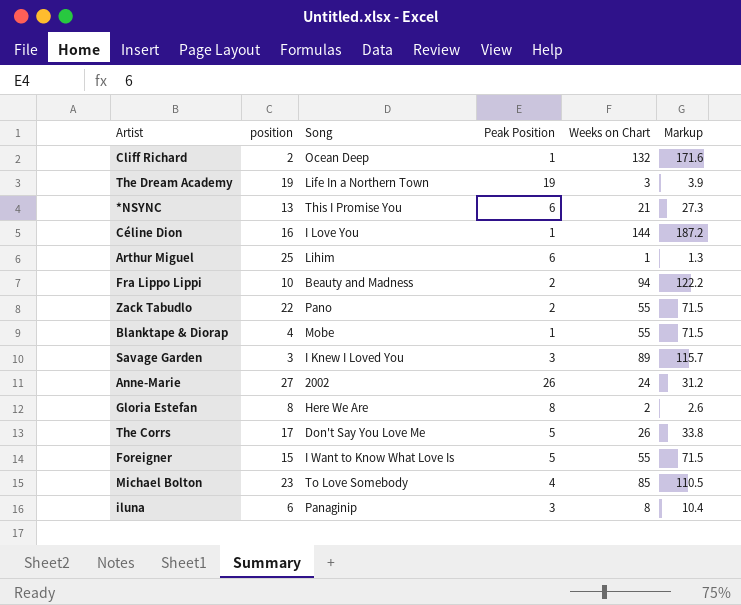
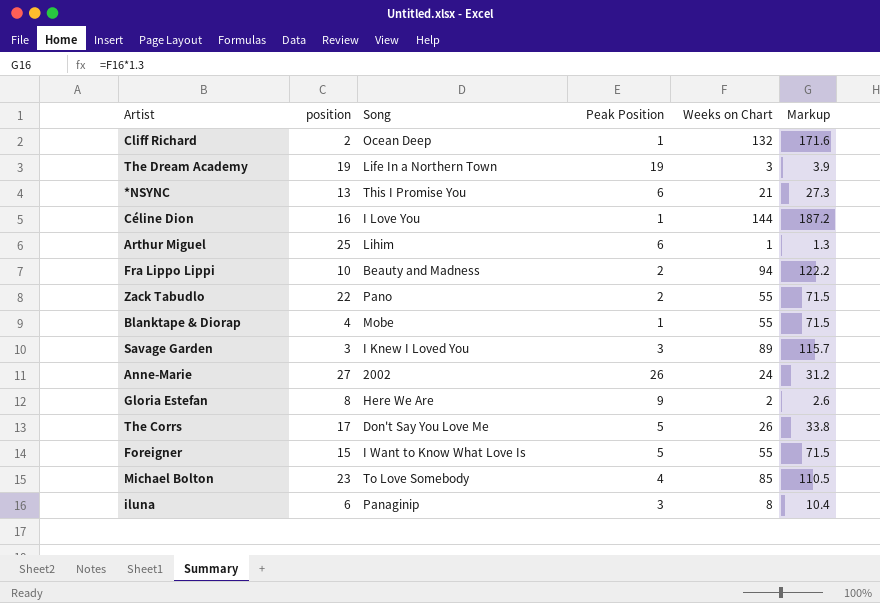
Gloria Estefan | Peak Position: 8 -> 9

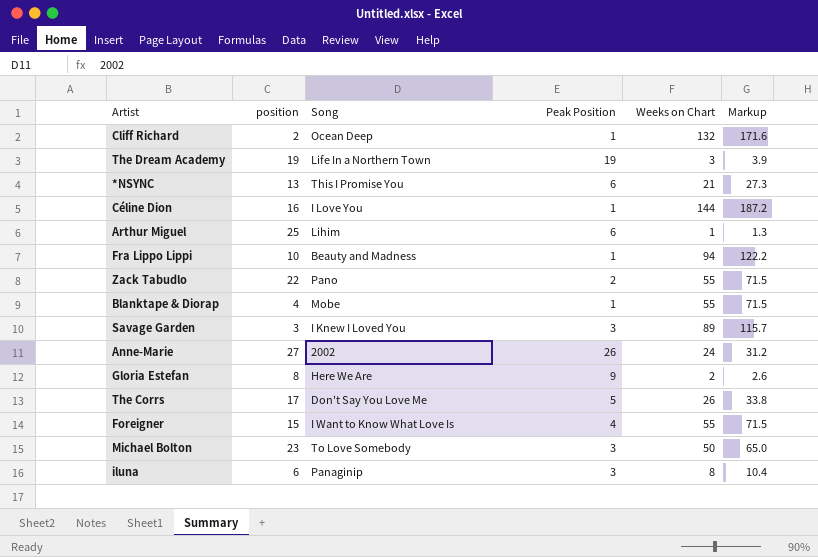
Fra Lippo Lippi | Peak Position: 2 -> 1
Foreigner | Peak Position: 5 -> 4
Michael Bolton | Peak Position: 4 -> 3
Michael Bolton | Weeks on Chart: 85 -> 50
Michael Bolton | Markup: 110.5 -> 65.0

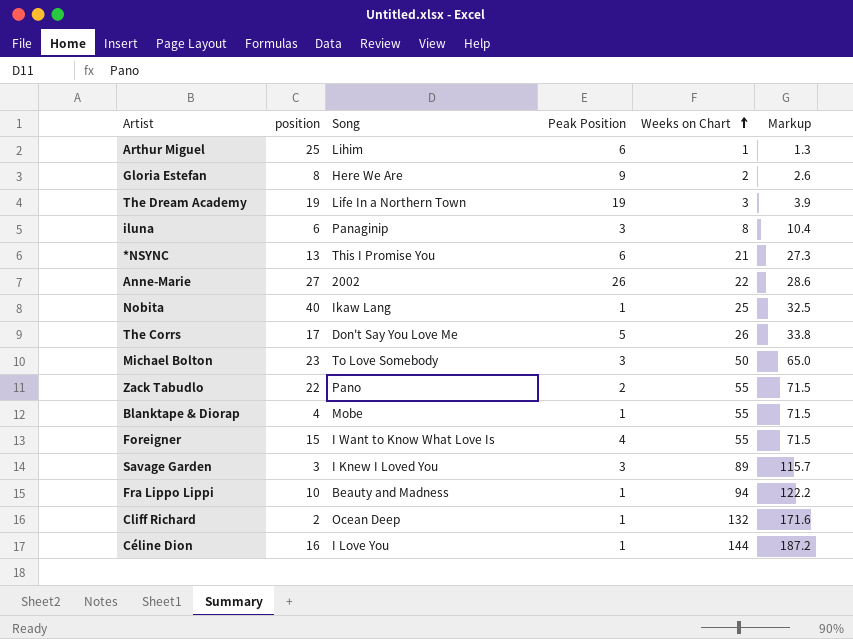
row order: none -> Weeks on Chart ascending
Anne-Marie | Weeks on Chart: 24 -> 22
Anne-Marie | Markup: 31.2 -> 28.6
row Nobita: none -> 40 | Ikaw Lang | 1 | 25 | 32.5

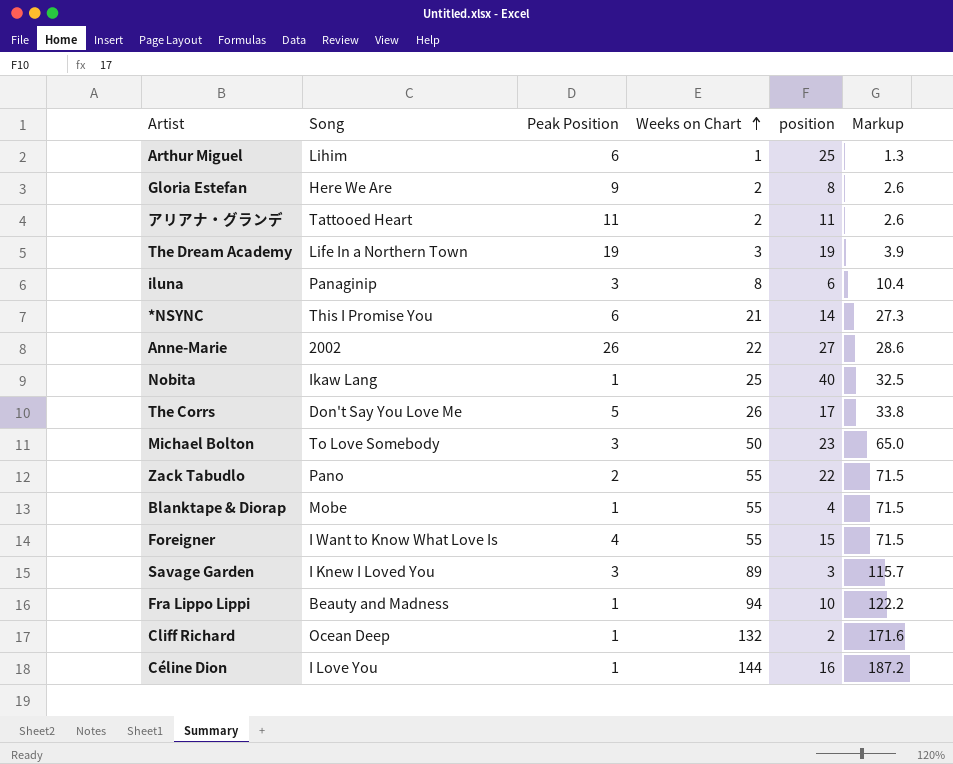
column position | position: 2 -> 5
row アリアナ・グランデ: none -> Tattooed Heart | 11 | 2 | 11 | 2.6
*NSYNC | position: 13 -> 14

